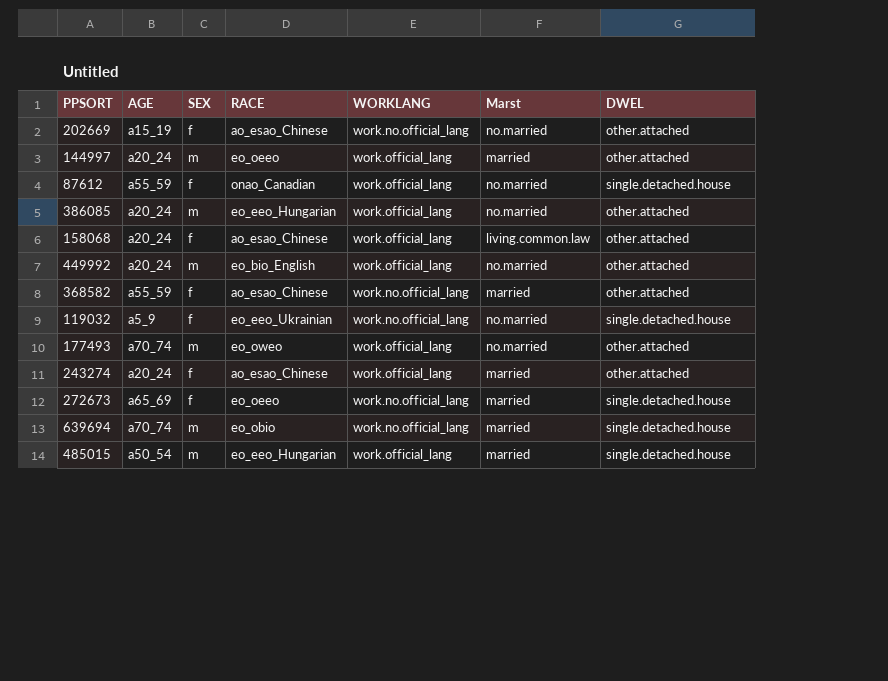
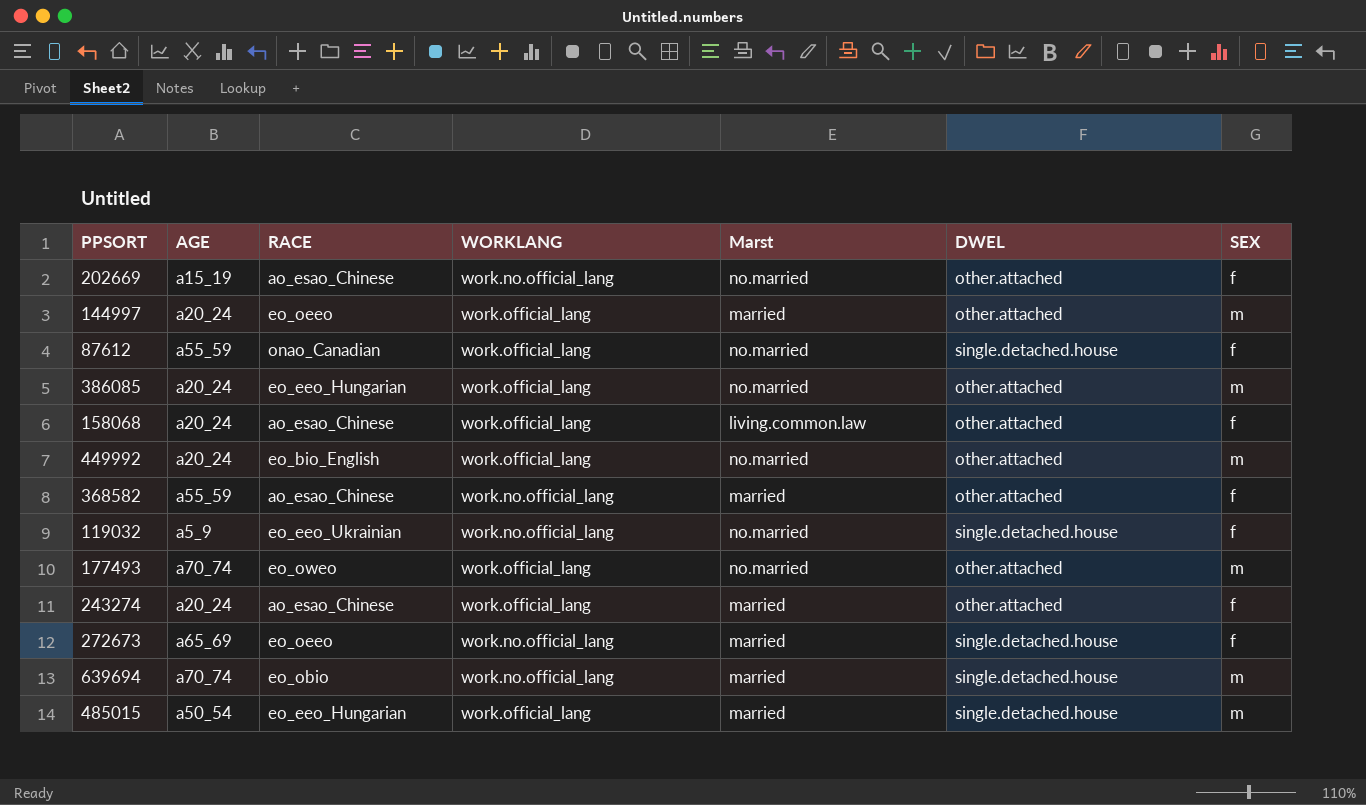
column SEX | position: 3 -> 7

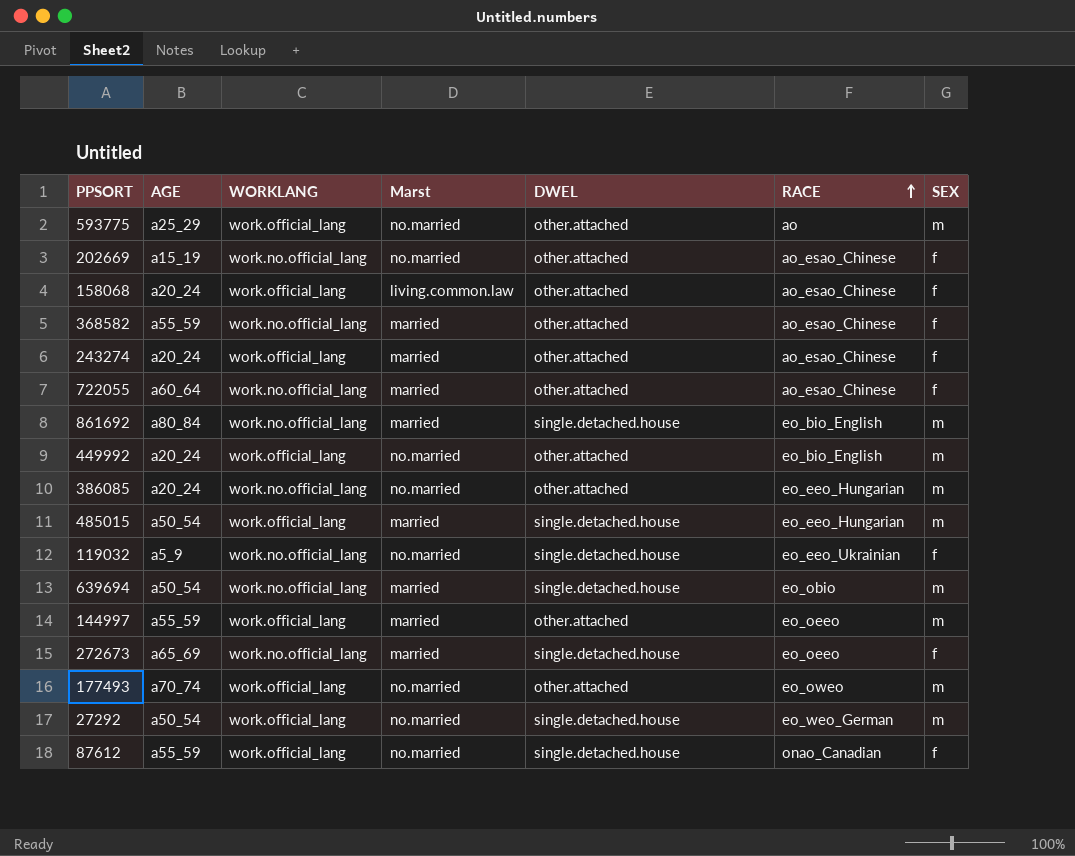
row order: none -> RACE ascending
column RACE | position: 3 -> 6
row 593775: none -> a25_29 | work.official_lang | no.married | other.attached | ao | m
row 722055: none -> a60_64 | work.no.official_lang | married | other.attached | ao_esao_Chinese | f
row 861692: none -> a80_84 | work.no.official_lang | married | single.detached.house | eo_bio_English | m
386085 | WORKLANG: work.official_lang -> work.no.official_lang
639694 | AGE: a70_74 -> a50_54
144997 | AGE: a20_24 -> a55_59
row 27292: none -> a50_54 | work.official_lang | no.married | single.detached.house | eo_weo_German | m

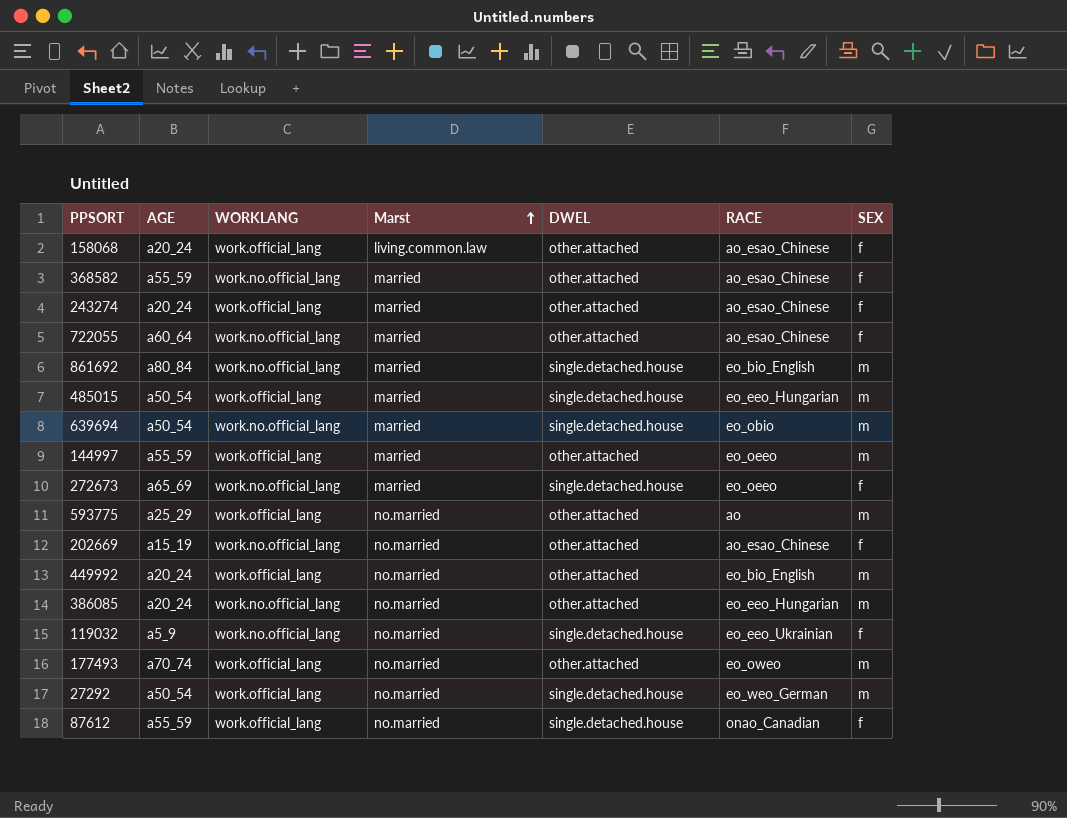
row order: RACE ascending -> Marst ascending

